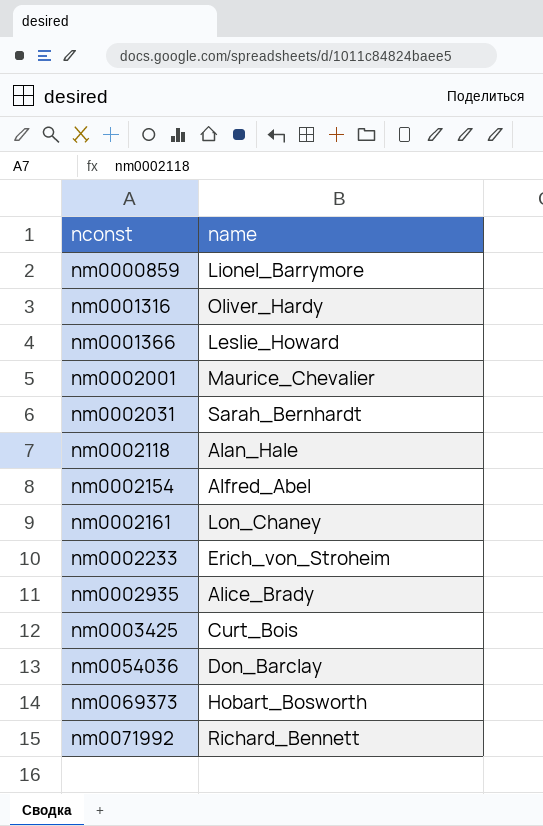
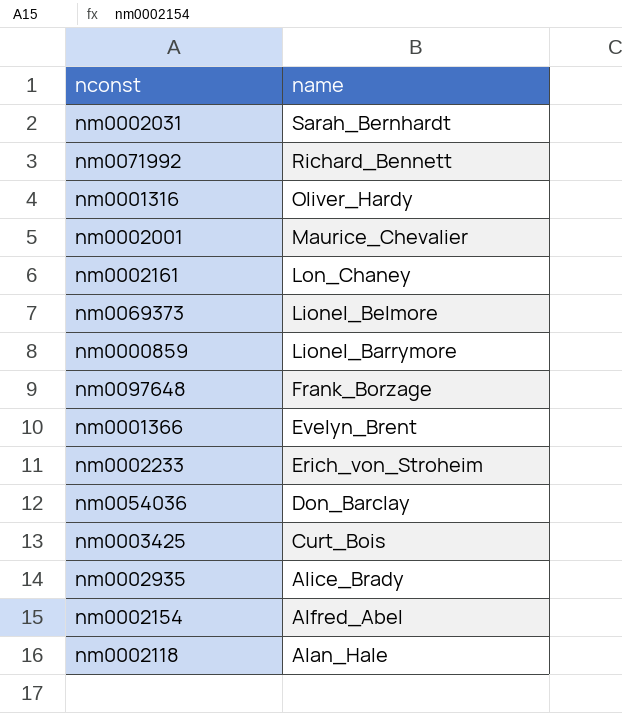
row order: nconst ascending -> name descending
nm0069373 | name: Hobart_Bosworth -> Lionel_Belmore
row nm0097648: none -> Frank_Borzage
nm0001366 | name: Leslie_Howard -> Evelyn_Brent

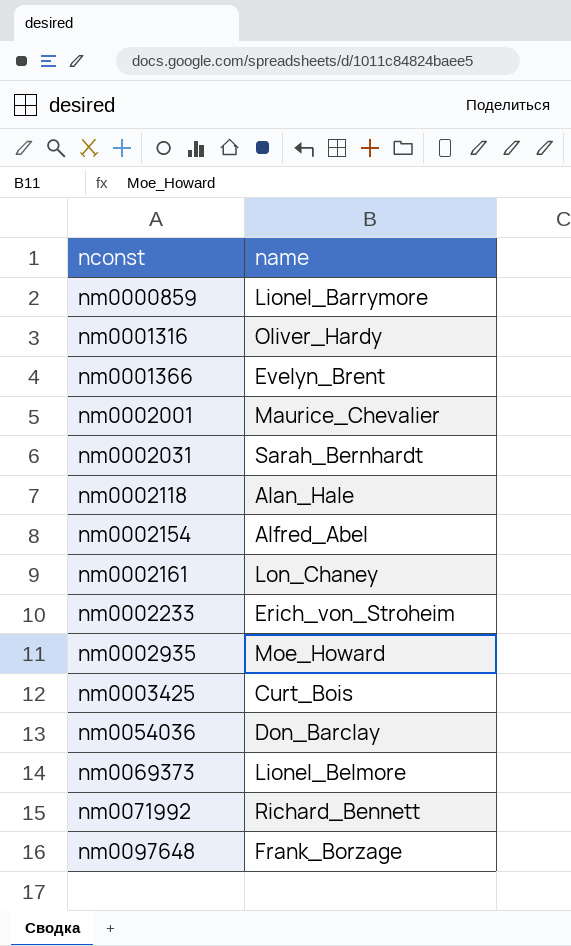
row order: name descending -> nconst ascending
nm0002935 | name: Alice_Brady -> Moe_Howard

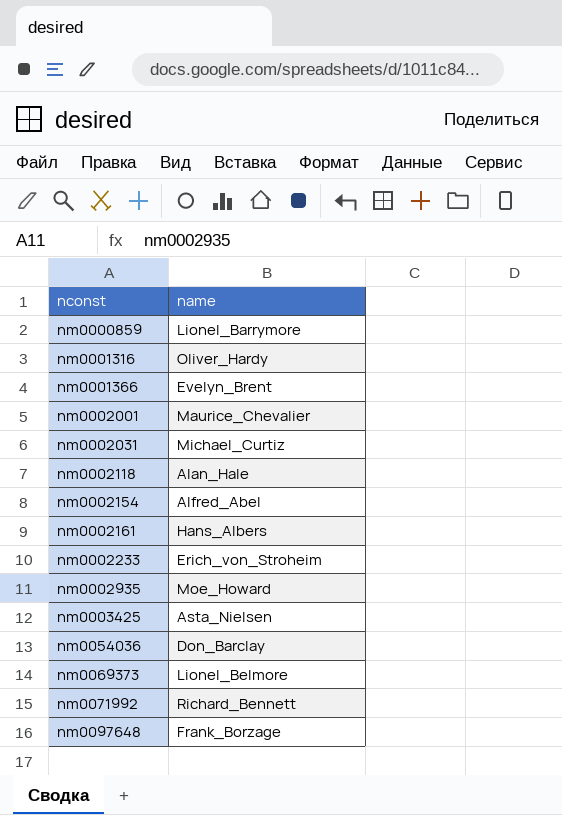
nm0002031 | name: Sarah_Bernhardt -> Michael_Curtiz
nm0002161 | name: Lon_Chaney -> Hans_Albers
nm0003425 | name: Curt_Bois -> Asta_Nielsen

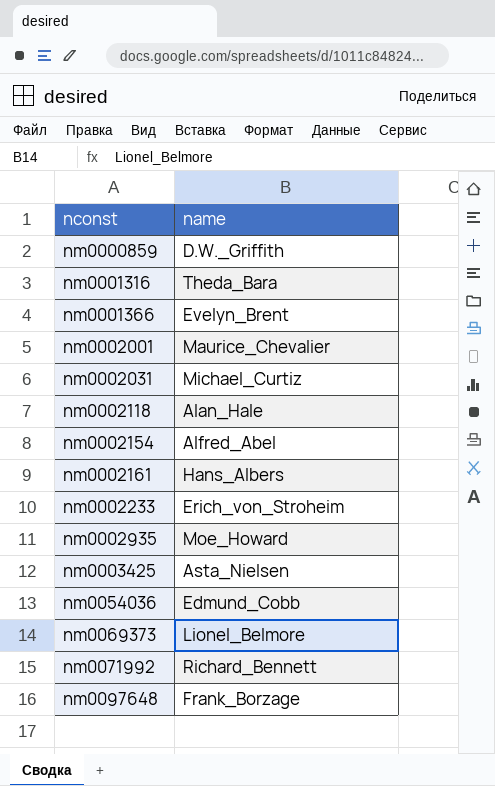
nm0000859 | name: Lionel_Barrymore -> D.W._Griffith
nm0001316 | name: Oliver_Hardy -> Theda_Bara
nm0054036 | name: Don_Barclay -> Edmund_Cobb

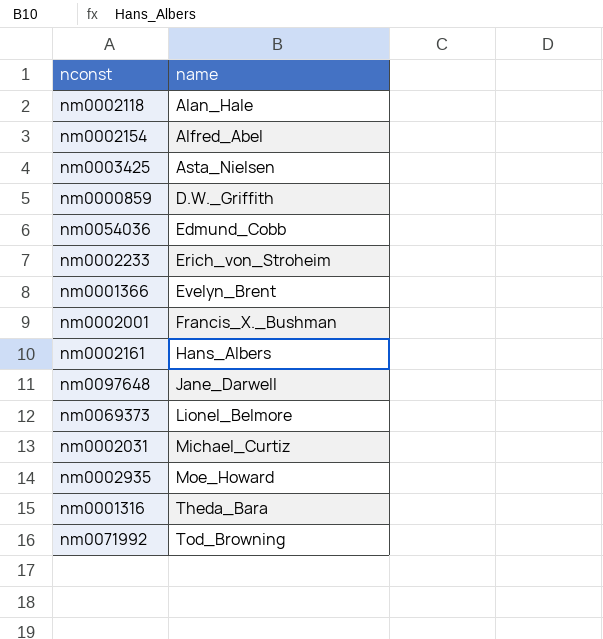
row order: nconst ascending -> name ascending
nm0002001 | name: Maurice_Chevalier -> Francis_X._Bushman
nm0097648 | name: Frank_Borzage -> Jane_Darwell
nm0071992 | name: Richard_Bennett -> Tod_Browning

